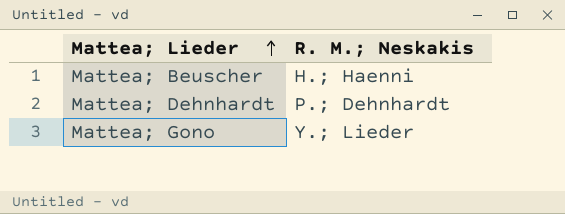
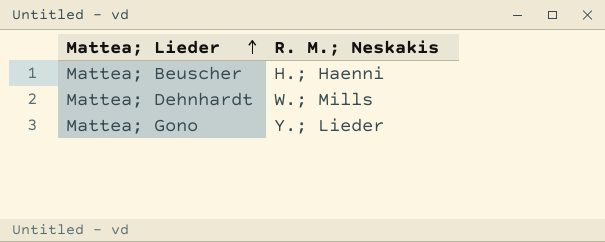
Mattea; Dehnhardt | R. M.; Neskakis: P.; Dehnhardt -> W.; Mills

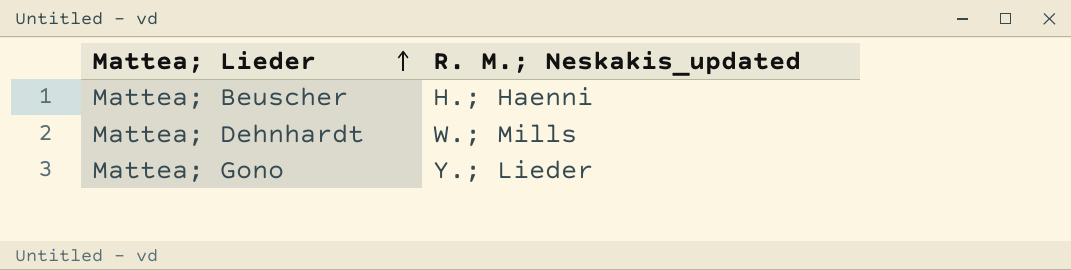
column name: R. M.; Neskakis -> R. M.; Neskakis_updated

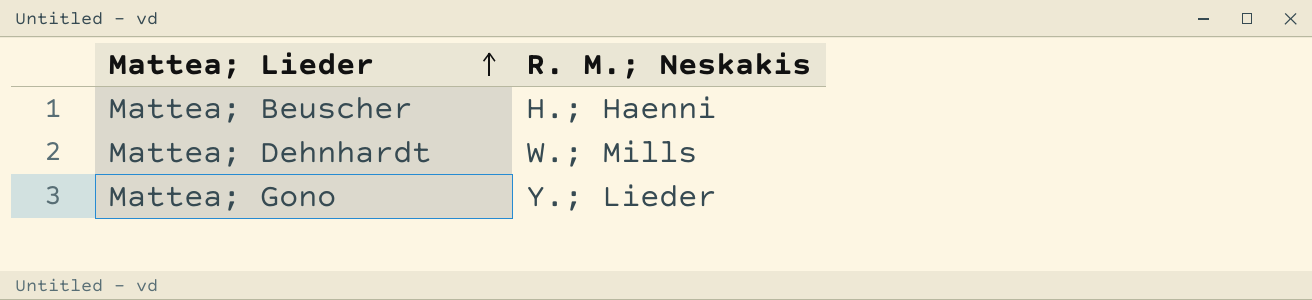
column name: R. M.; Neskakis_updated -> R. M.; Neskakis

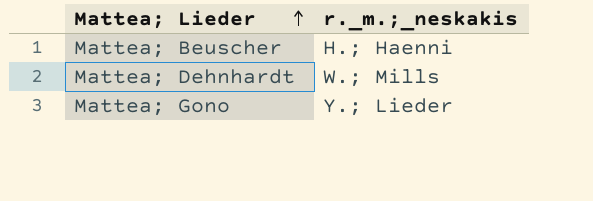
column name: R. M.; Neskakis -> r._m.;_neskakis

